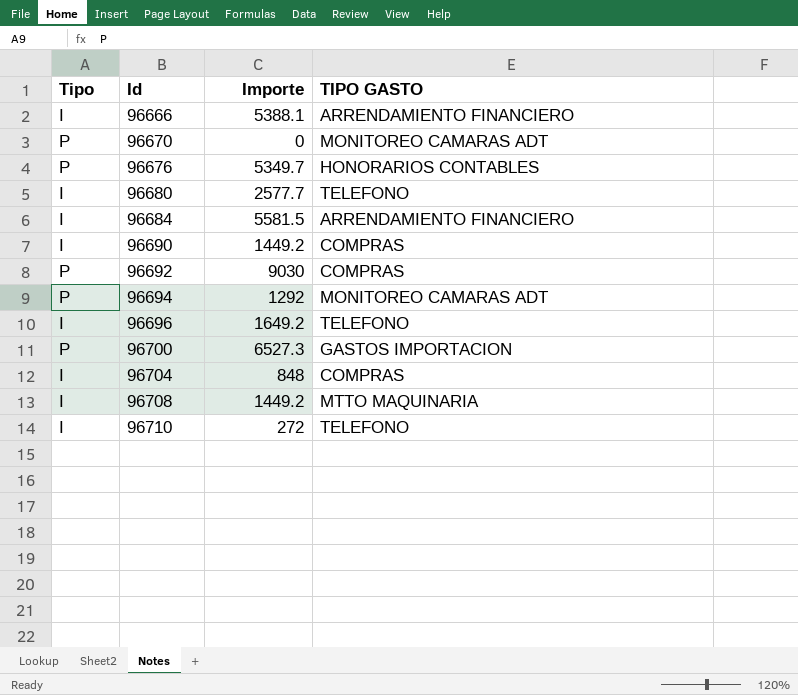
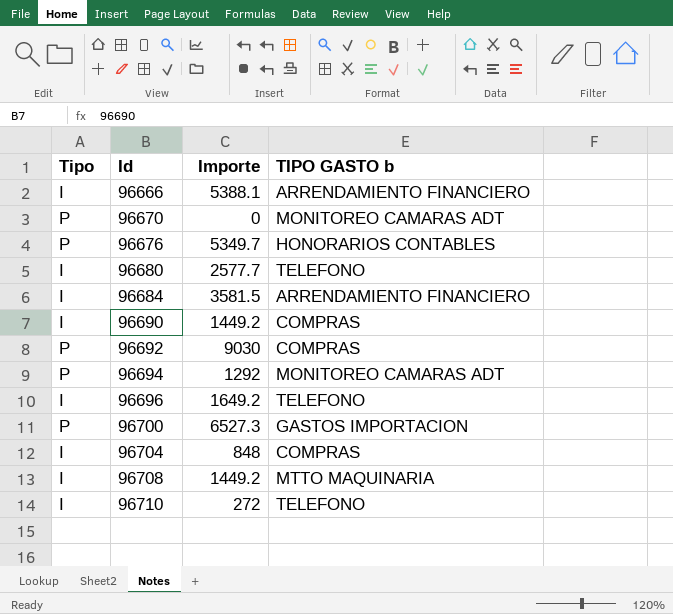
column name: TIPO GASTO -> TIPO GASTO b
96684 | Importe: 5581.5 -> 3581.5

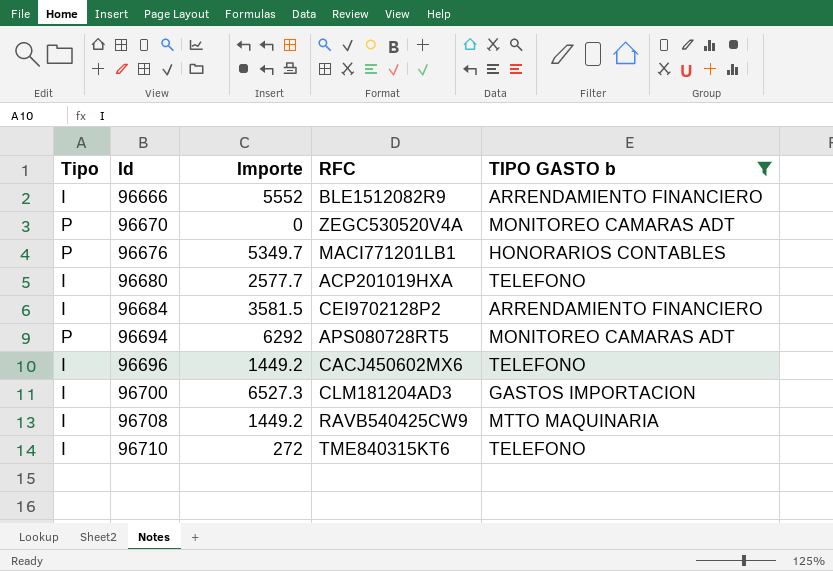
filter: none -> TIPO GASTO b != COMPRAS
column RFC | position: none -> 4
96666 | Importe: 5388.1 -> 5552
96694 | Importe: 1292 -> 6292
96696 | Importe: 1649.2 -> 1449.2
96700 | Tipo: P -> I

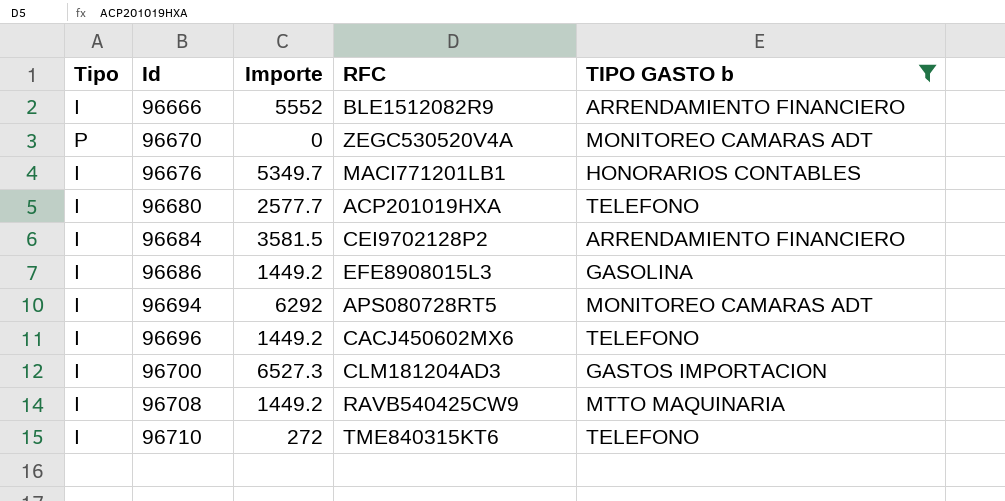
96676 | Tipo: P -> I
row 96686: none -> I | 1449.2 | EFE8908015L3 | GASOLINA
96694 | Tipo: P -> I

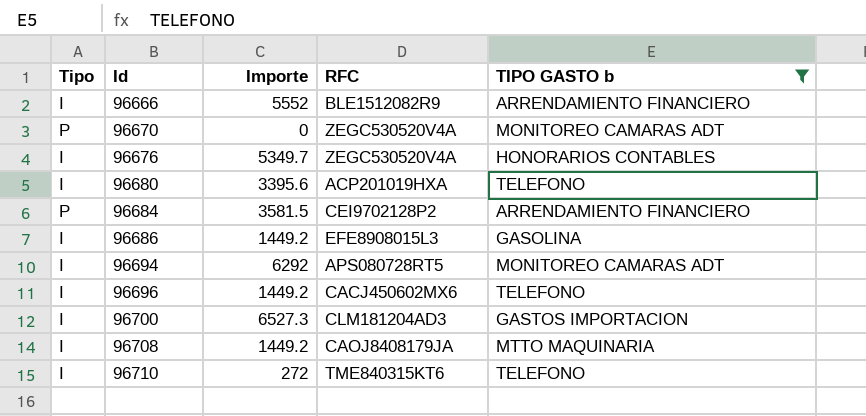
96676 | RFC: MACI771201LB1 -> ZEGC530520V4A
96680 | Importe: 2577.7 -> 3395.6
96684 | Tipo: I -> P
96708 | RFC: RAVB540425CW9 -> CAOJ8408179JA

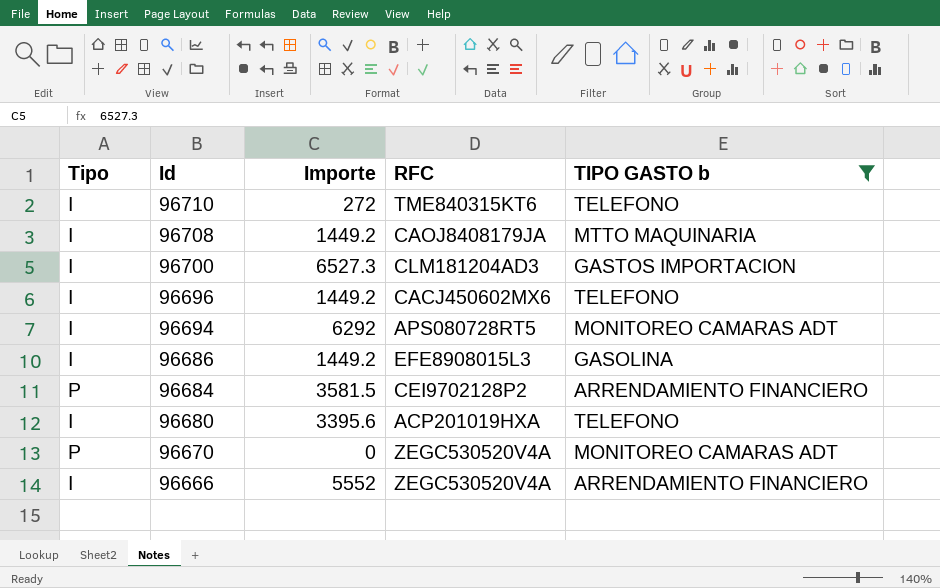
row order: Id ascending -> Id descending
row 96676: I | 5349.7 | ZEGC530520V4A | HONORARIOS CONTABLES -> none
96666 | RFC: BLE1512082R9 -> ZEGC530520V4A

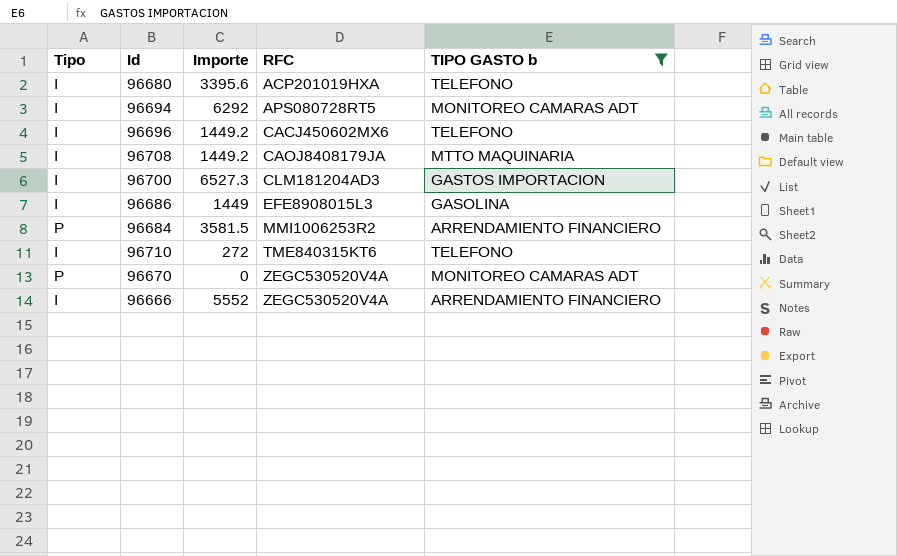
row order: Id descending -> RFC ascending
96686 | Importe: 1449.2 -> 1449
96684 | RFC: CEI9702128P2 -> MMI1006253R2

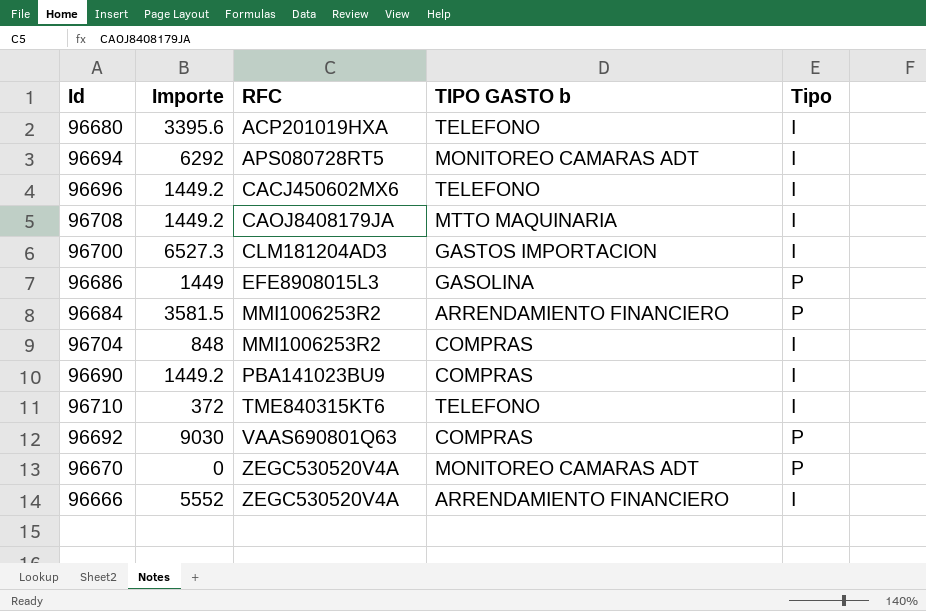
filter: TIPO GASTO b != COMPRAS -> none
column Tipo | position: 1 -> 5
96686 | Tipo: I -> P
96710 | Importe: 272 -> 372

